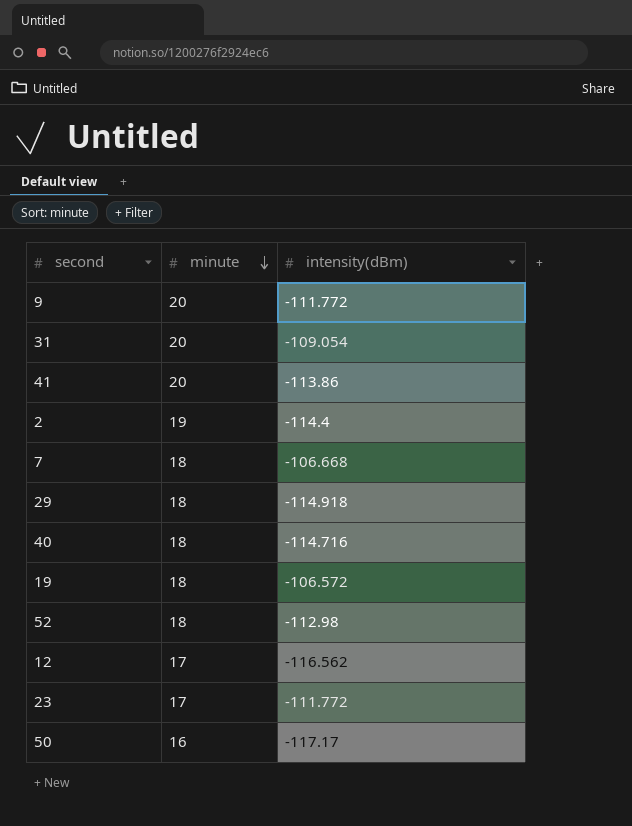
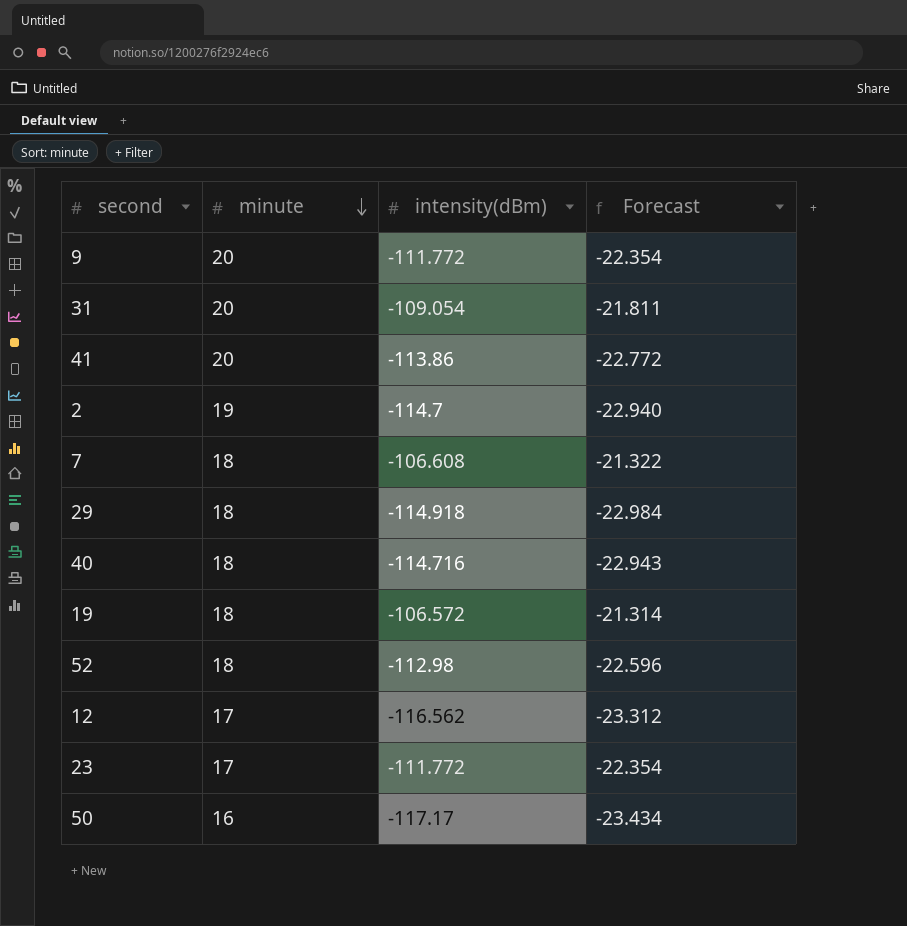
column Forecast | formula: none -> [intensity(dBm)] * 0.2
2 | intensity(dBm): -114.4 -> -114.7
7 | intensity(dBm): -106.668 -> -106.608

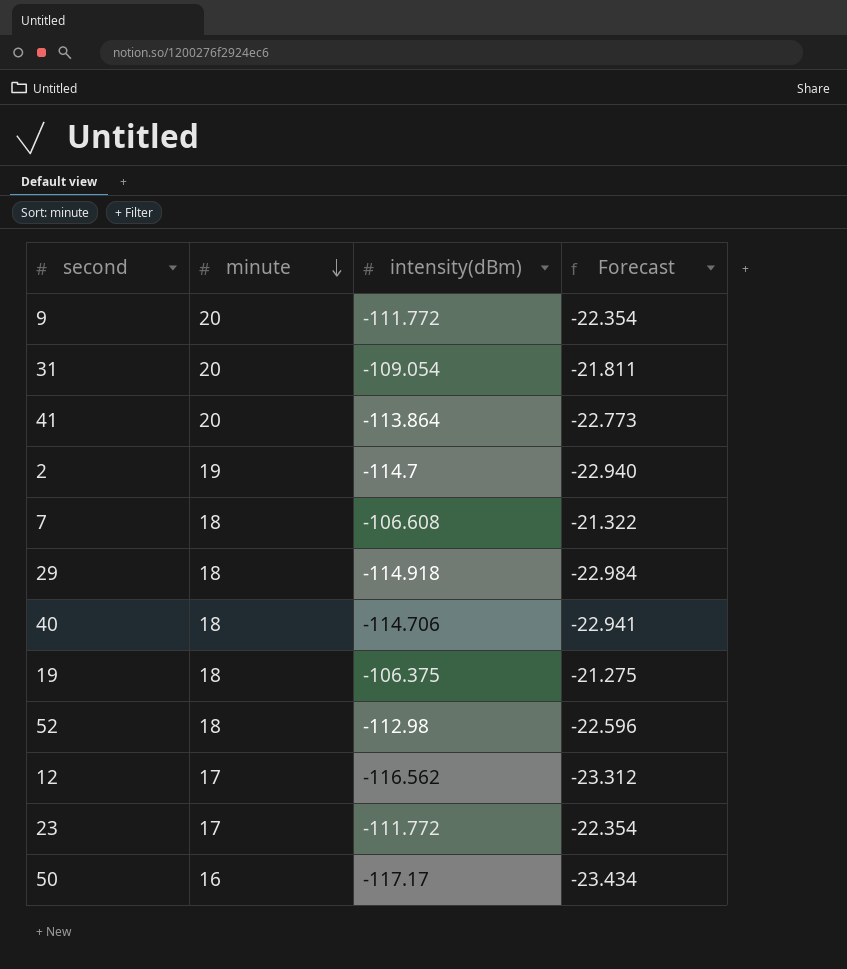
41 | intensity(dBm): -113.86 -> -113.864
41 | Forecast: -22.772 -> -22.773
40 | intensity(dBm): -114.716 -> -114.706
40 | Forecast: -22.943 -> -22.941
19 | intensity(dBm): -106.572 -> -106.375
19 | Forecast: -21.314 -> -21.275

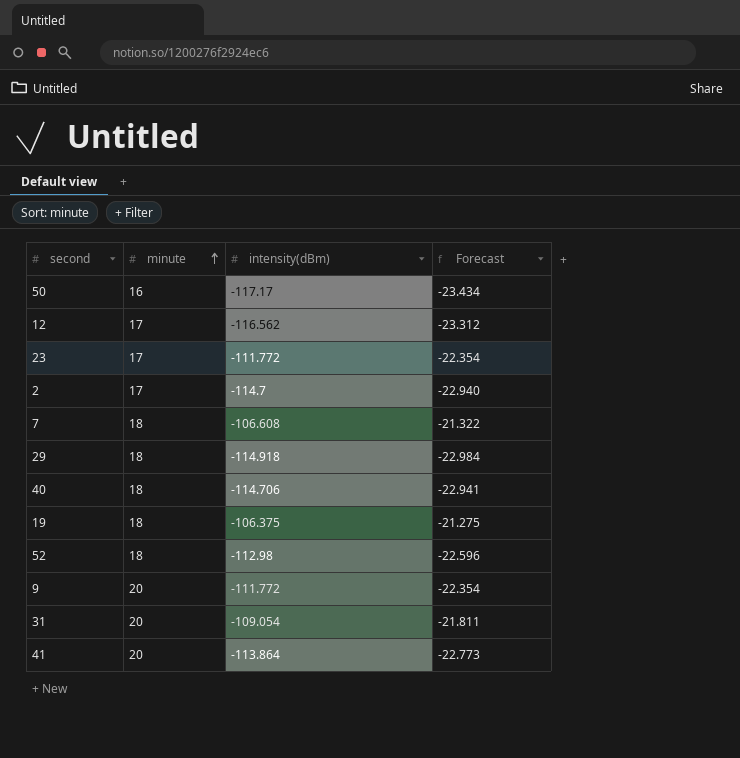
row order: minute descending -> minute ascending
2 | minute: 19 -> 17

